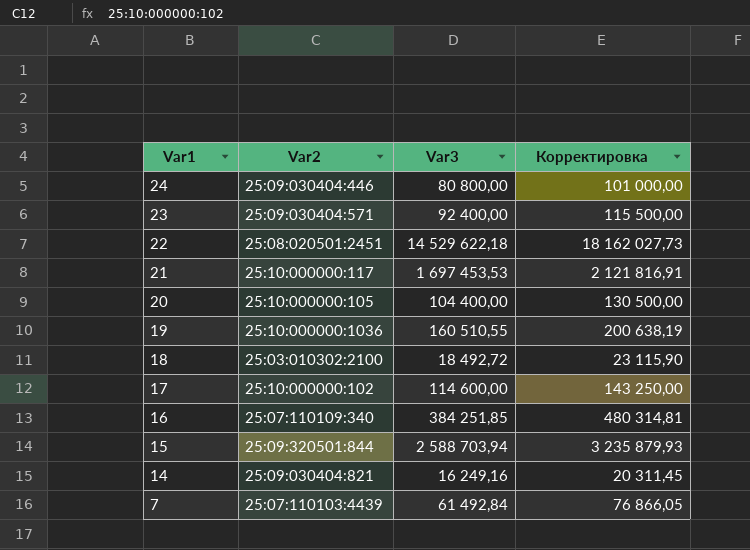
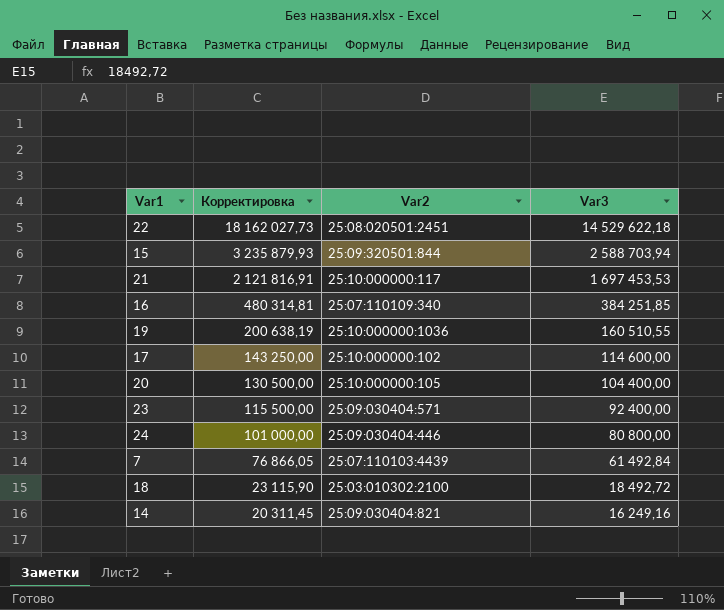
row order: Var1 descending -> Корректировка descending
column Корректировка | position: 4 -> 2

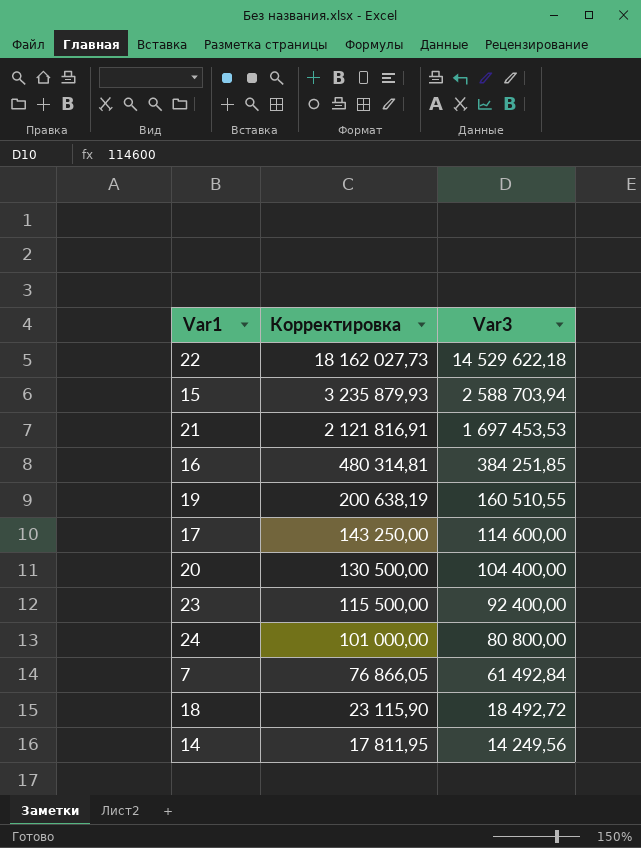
column Var2 | position: 3 -> none
14 | Корректировка: 20 311,45 -> 17 811,95
14 | Var3: 16 249,16 -> 14 249,56

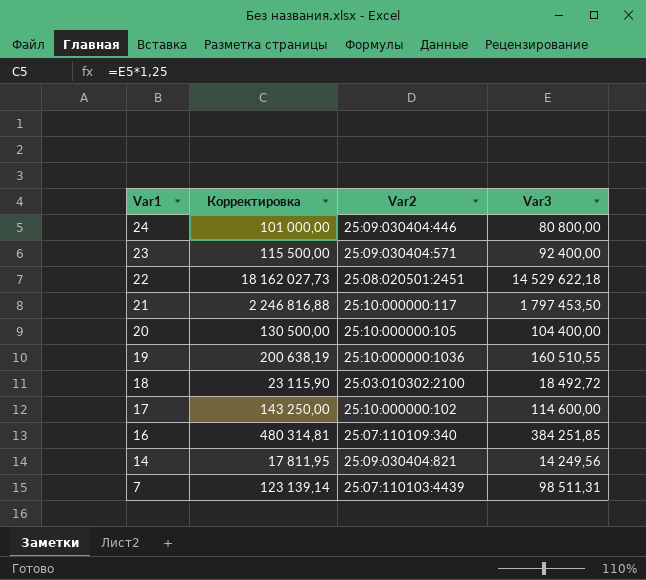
row order: Корректировка descending -> Var1 descending
column Var2 | position: none -> 3
row 15: 3 235 879,93 | 2 588 703,94 -> none
21 | Корректировка: 2 121 816,91 -> 2 246 816,88
21 | Var3: 1 697 453,53 -> 1 797 453,50
7 | Корректировка: 76 866,05 -> 123 139,14
7 | Var3: 61 492,84 -> 98 511,31

